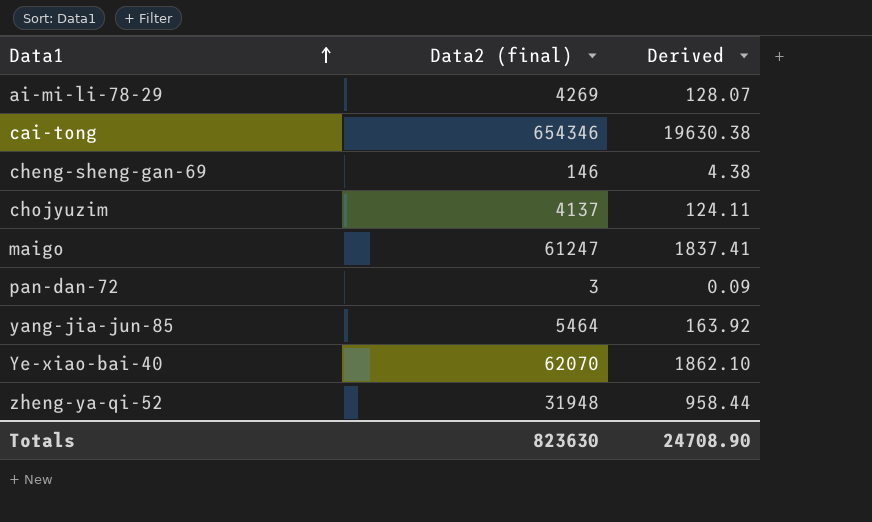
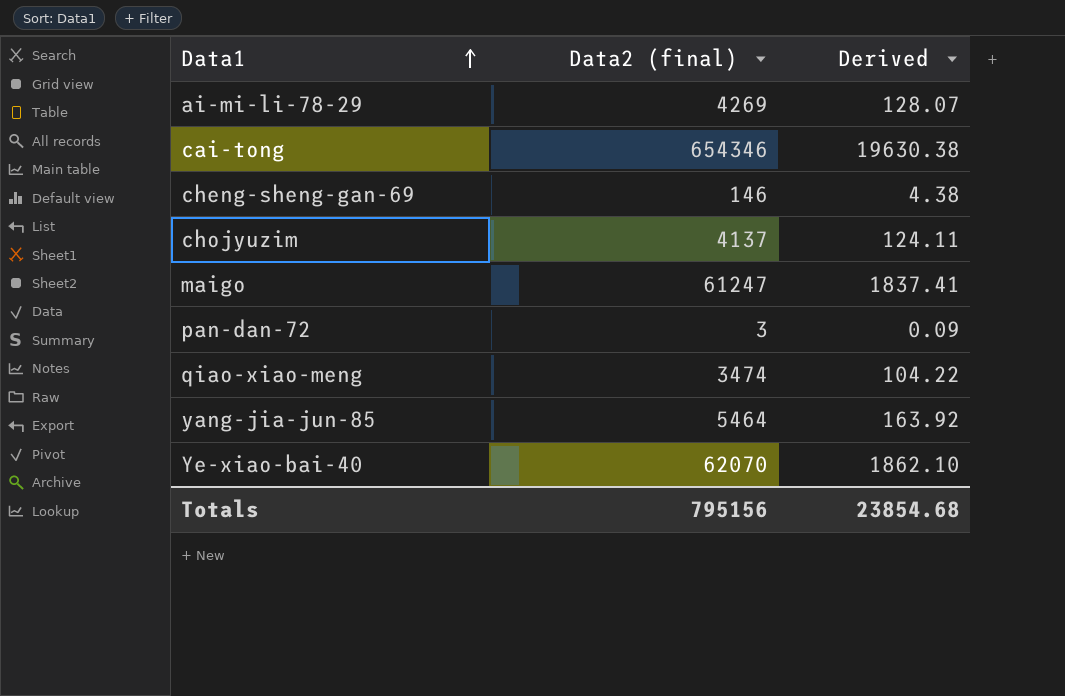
row zheng-ya-qi-52: 31948 | 958.44 -> none
row qiao-xiao-meng: none -> 3474 | 104.22
Totals | Data2 (final): 823630 -> 795156
Totals | Derived: 24708.90 -> 23854.68

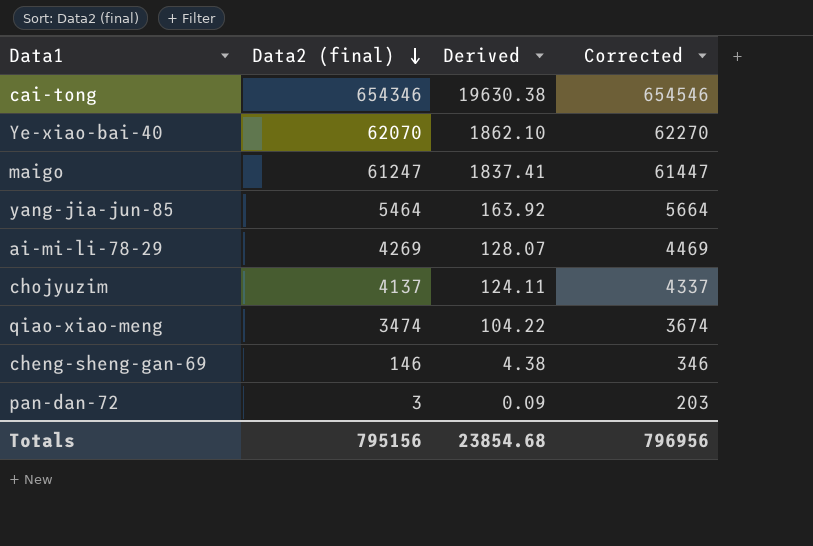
row order: Data1 ascending -> Data2 (final) descending
column Corrected | formula: none -> [Data2 (final)] + 200

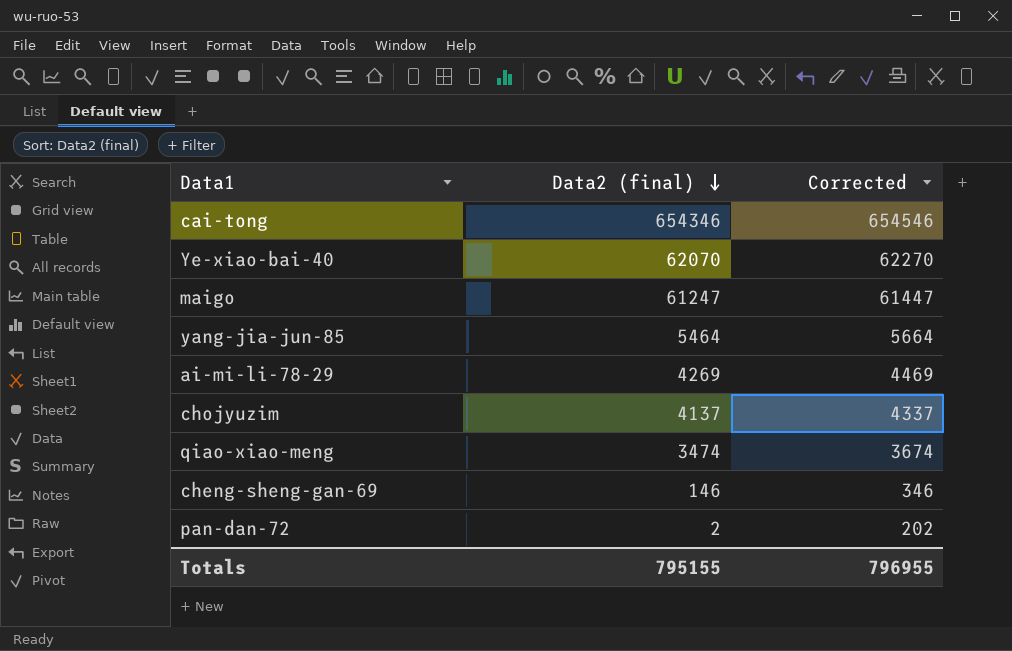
column Derived | formula: [Data2 (final)] * 0.03 -> none
pan-dan-72 | Data2 (final): 3 -> 2
pan-dan-72 | Corrected: 203 -> 202
Totals | Data2 (final): 795156 -> 795155
Totals | Corrected: 796956 -> 796955

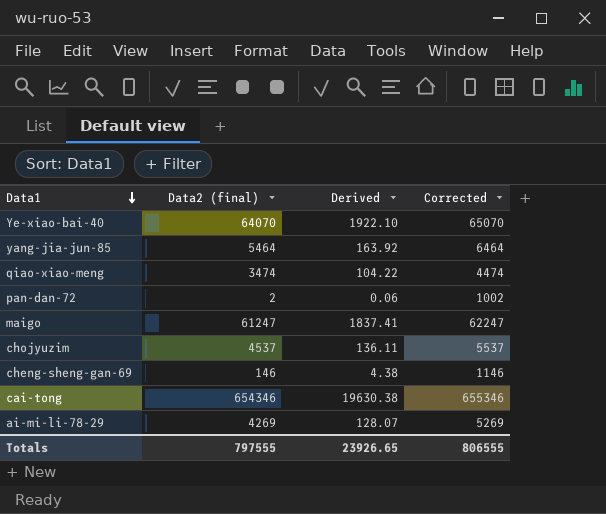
row order: Data2 (final) descending -> Data1 descending
column Derived | formula: none -> [Data2 (final)] * 0.03
column Corrected | formula: [Data2 (final)] + 200 -> [Data2 (final)] + 1000
Ye-xiao-bai-40 | Data2 (final): 62070 -> 64070
chojyuzim | Data2 (final): 4137 -> 4537
Totals | Data2 (final): 795155 -> 797555
Totals | Corrected: 796955 -> 806555

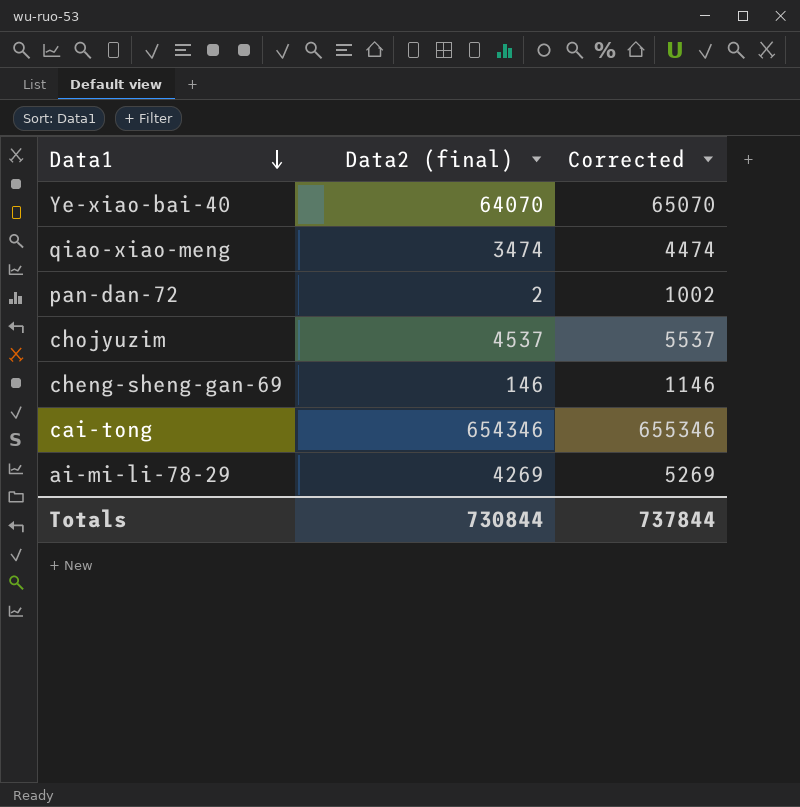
column Derived | formula: [Data2 (final)] * 0.03 -> none
row yang-jia-jun-85: 5464 | 163.92 | 6464 -> none
row maigo: 61247 | 1837.41 | 62247 -> none
Totals | Data2 (final): 797555 -> 730844
Totals | Corrected: 806555 -> 737844

